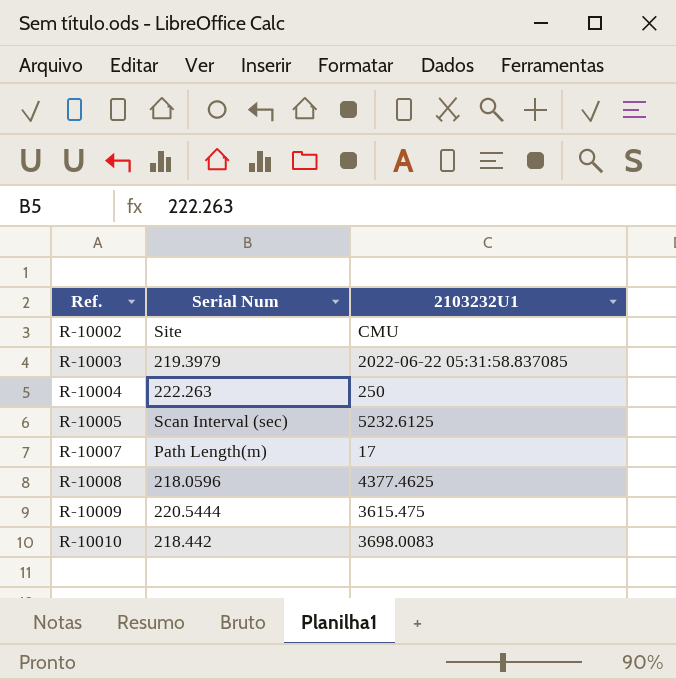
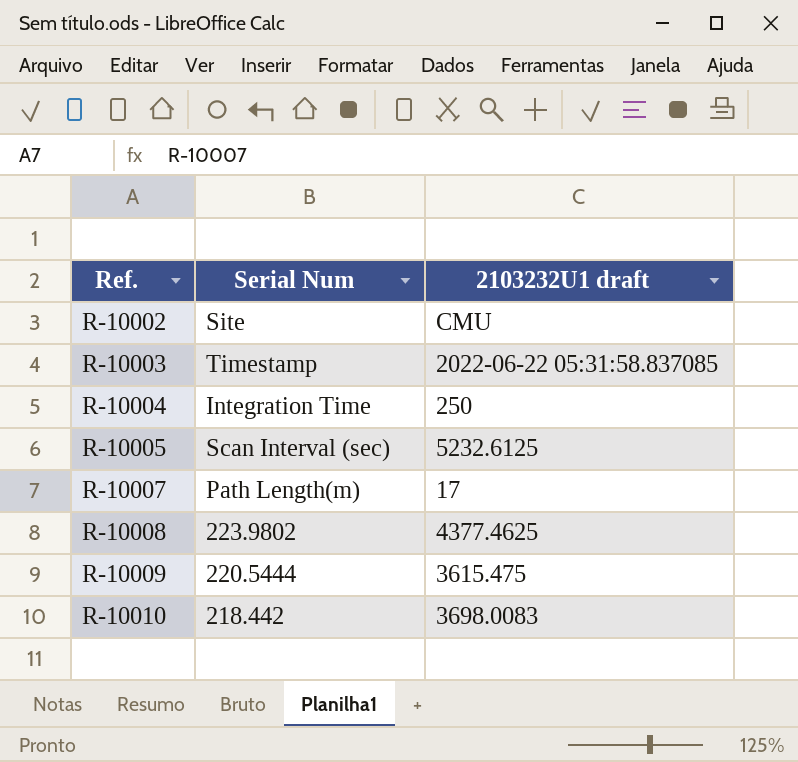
column name: 2103232U1 -> 2103232U1 draft
R-10003 | Serial Num: 219.3979 -> Timestamp
R-10004 | Serial Num: 222.263 -> Integration Time
R-10008 | Serial Num: 218.0596 -> 223.9802

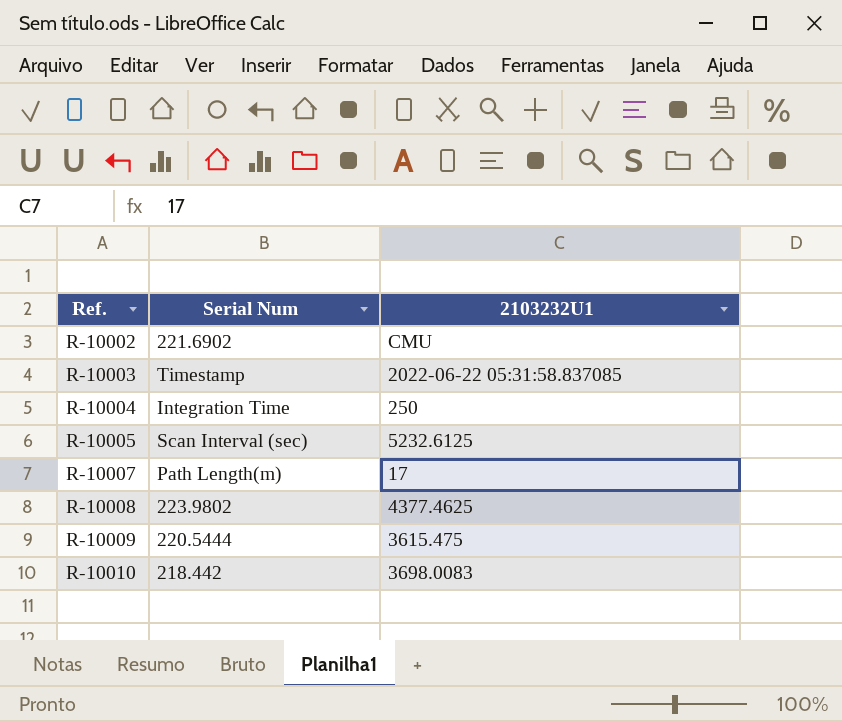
column name: 2103232U1 draft -> 2103232U1
R-10002 | Serial Num: Site -> 221.6902

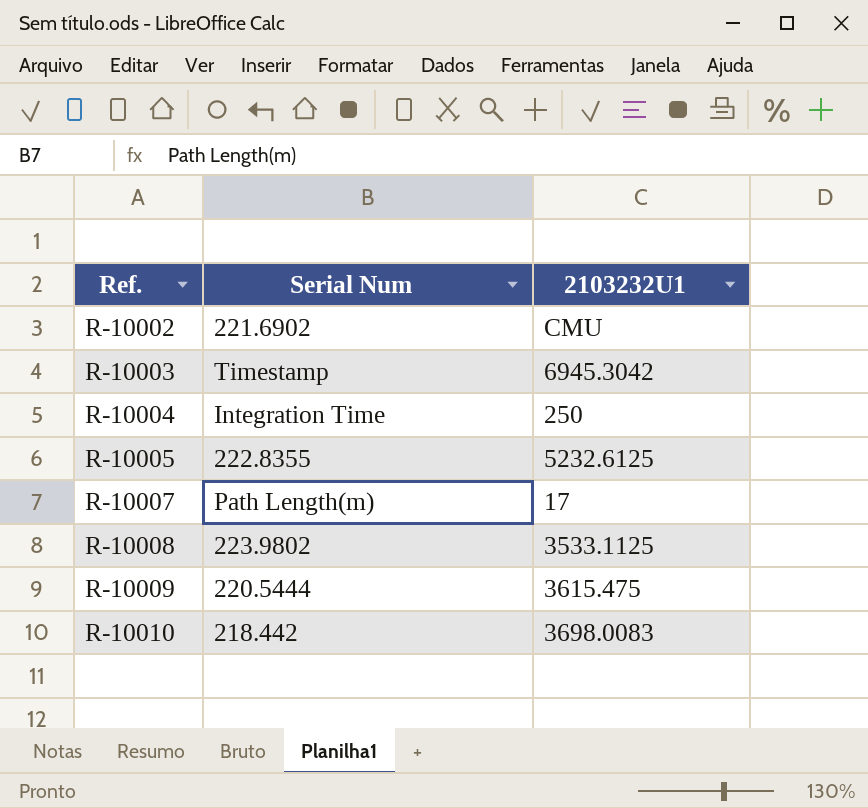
R-10003 | 2103232U1: 2022-06-22 05:31:58.837085 -> 6945.3042
R-10005 | Serial Num: Scan Interval (sec) -> 222.8355
R-10008 | 2103232U1: 4377.4625 -> 3533.1125

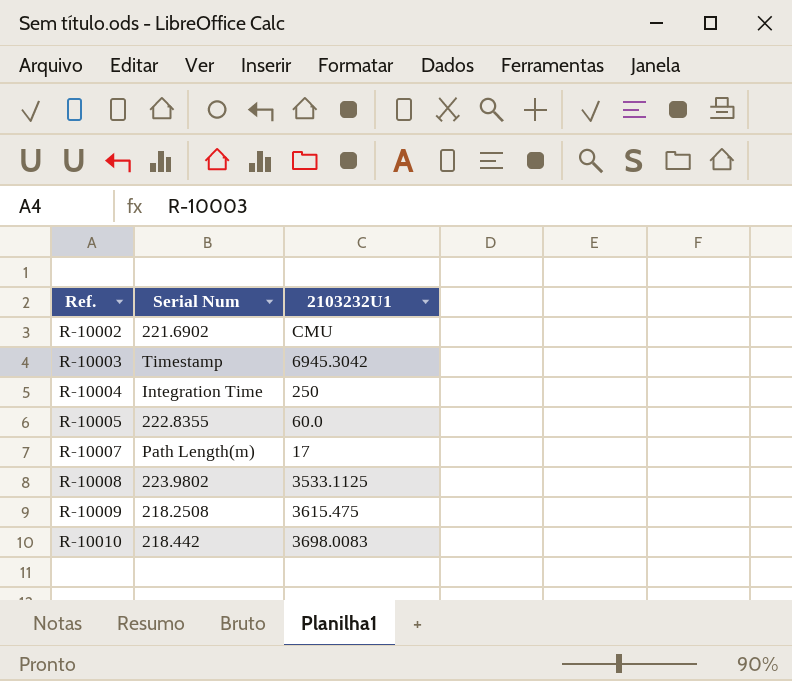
R-10005 | 2103232U1: 5232.6125 -> 60.0
R-10009 | Serial Num: 220.5444 -> 218.2508

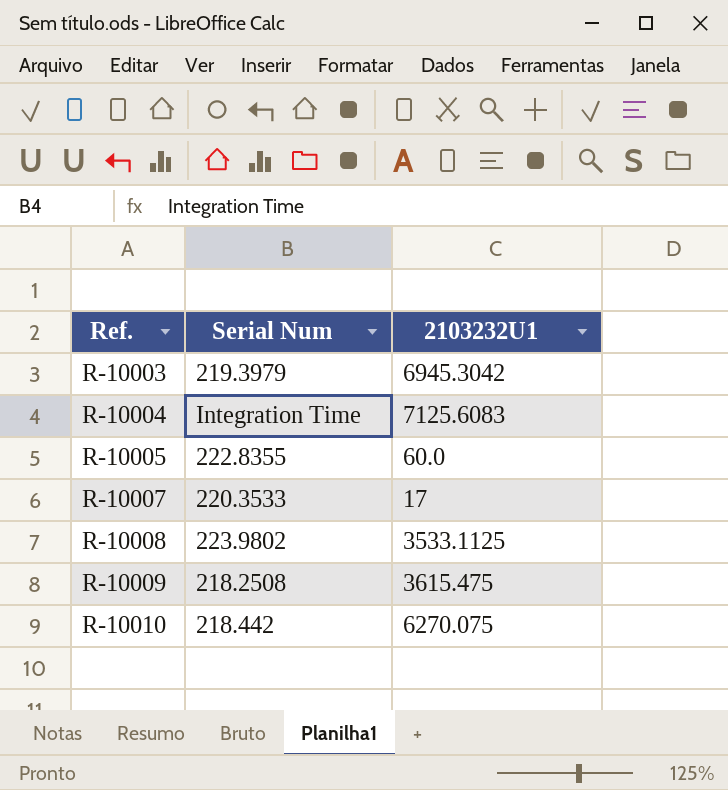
row R-10002: 221.6902 | CMU -> none
R-10003 | Serial Num: Timestamp -> 219.3979
R-10004 | 2103232U1: 250 -> 7125.6083
R-10007 | Serial Num: Path Length(m) -> 220.3533
R-10010 | 2103232U1: 3698.0083 -> 6270.075

